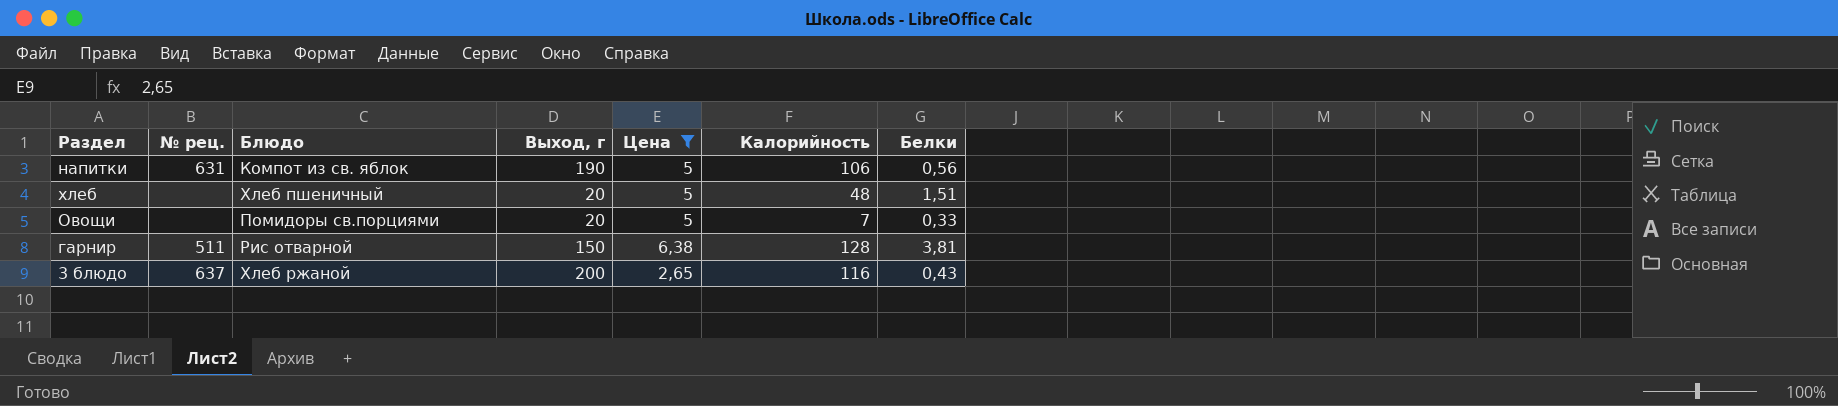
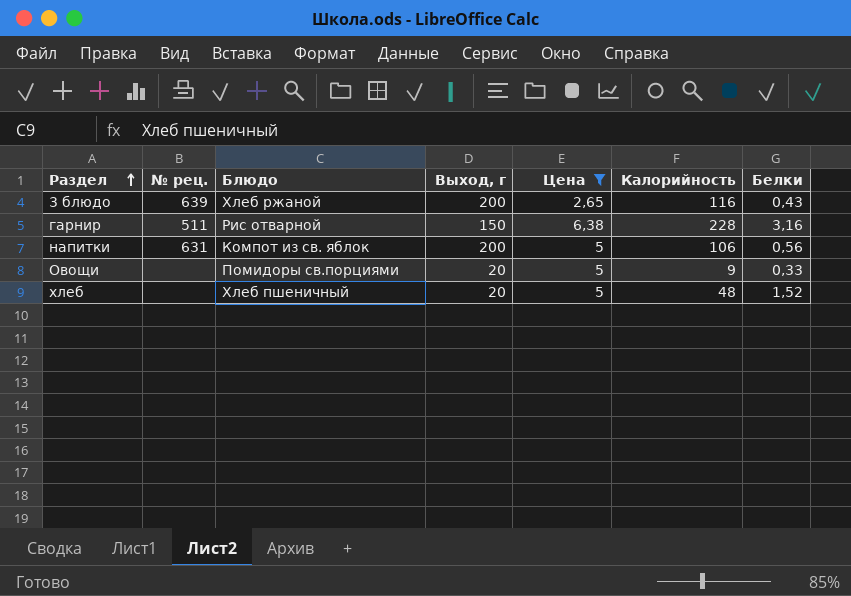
row order: none -> Раздел ascending
3 блюдо | № рец.: 637 -> 639
гарнир | Калорийность: 128 -> 228
гарнир | Белки: 3,81 -> 3,16
напитки | Выход, г: 190 -> 200
Овощи | Калорийность: 7 -> 9
хлеб | Белки: 1,51 -> 1,52

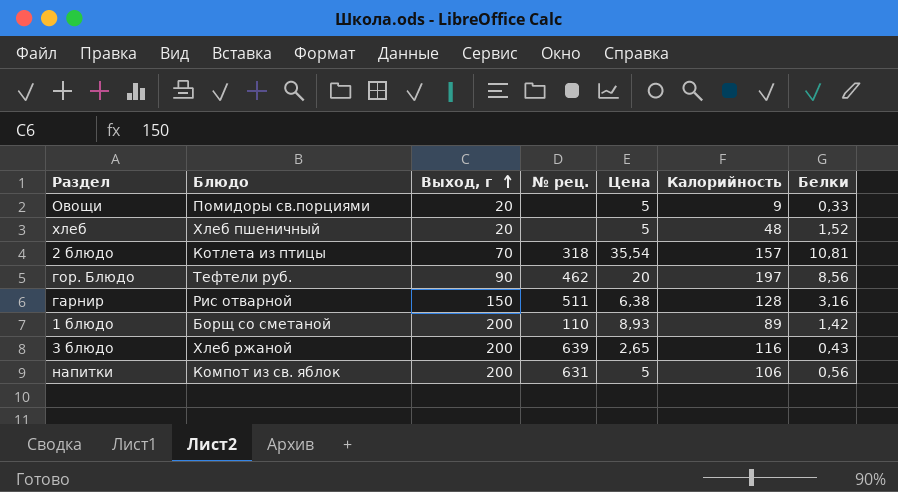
filter: Цена <= 6,38 -> none
row order: Раздел ascending -> Выход, г ascending
column № рец. | position: 2 -> 4
гарнир | Калорийность: 228 -> 128

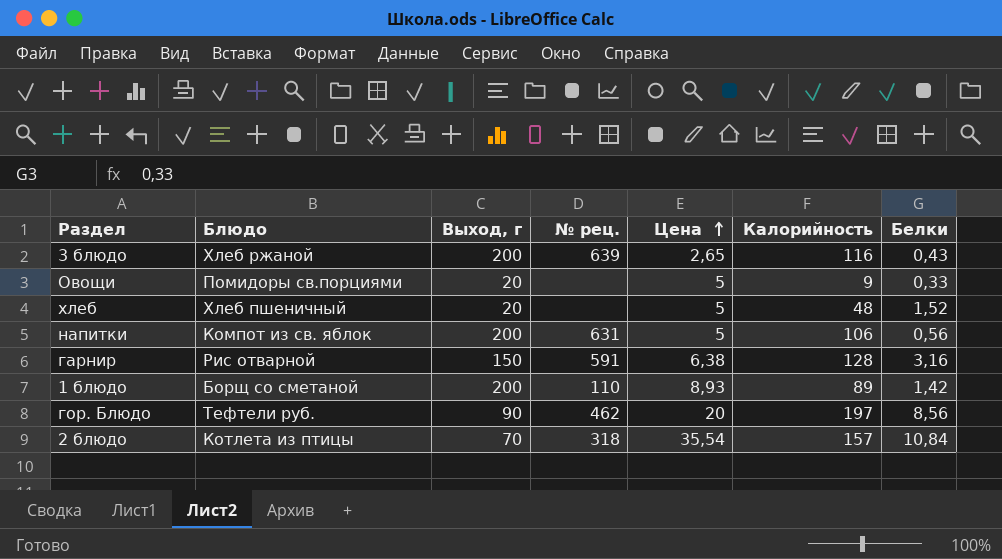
row order: Выход, г ascending -> Цена ascending
гарнир | № рец.: 511 -> 591
2 блюдо | Белки: 10,81 -> 10,84

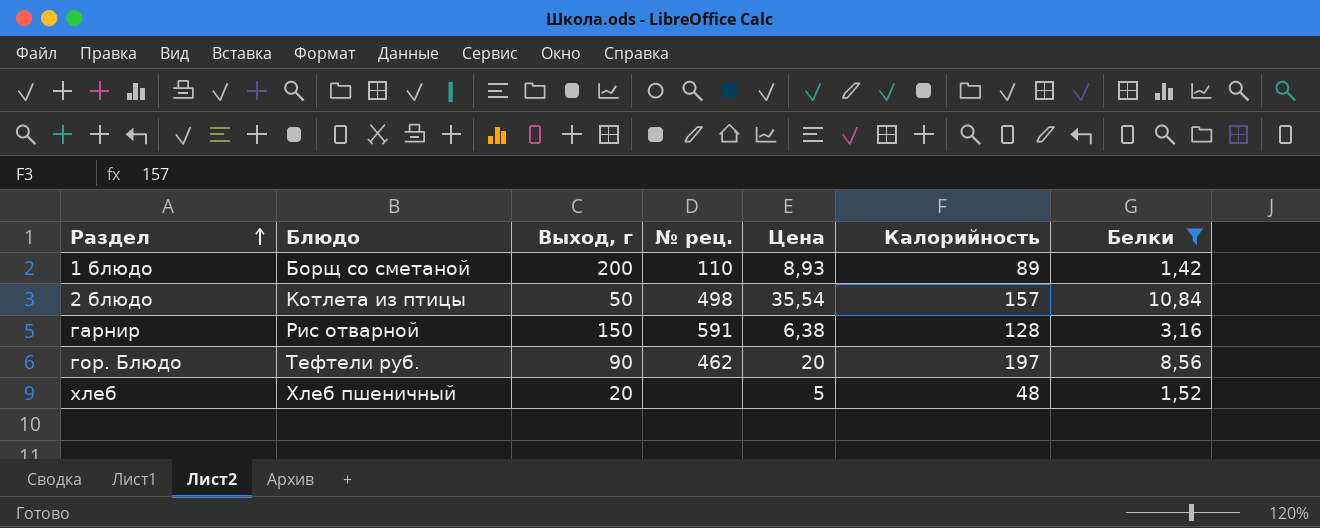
filter: none -> Белки >= 1,42
row order: Цена ascending -> Раздел ascending
2 блюдо | Выход, г: 70 -> 50
2 блюдо | № рец.: 318 -> 498

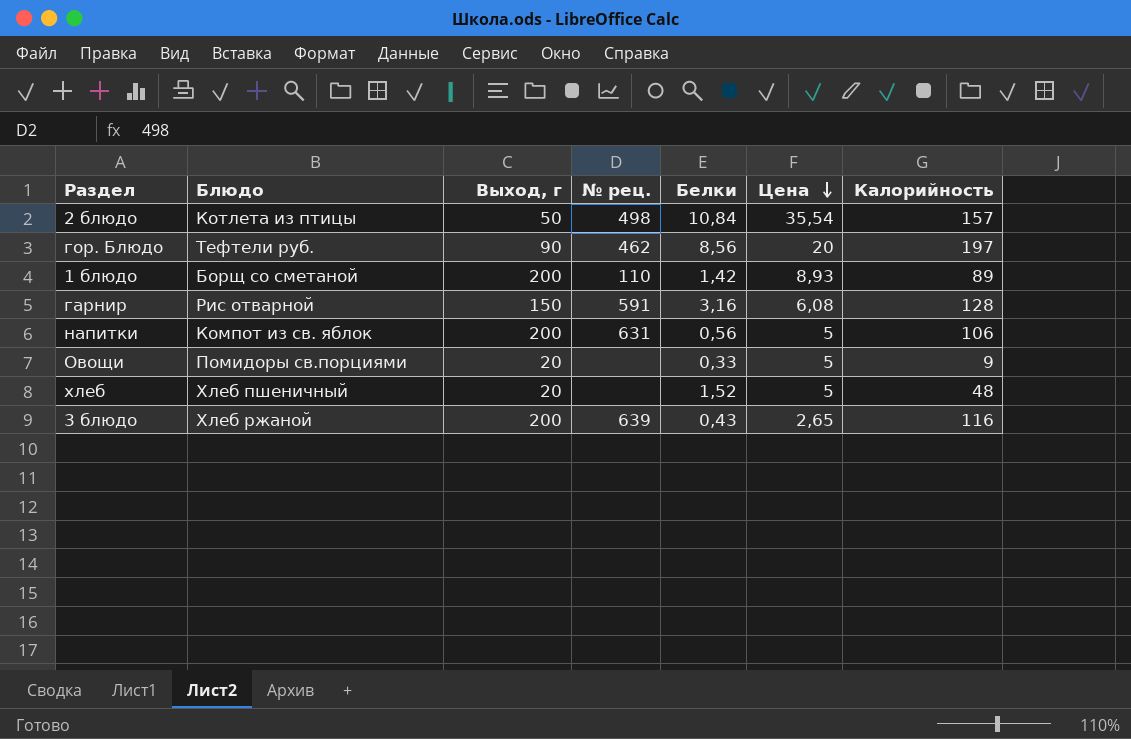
filter: Белки >= 1,42 -> none
row order: Раздел ascending -> Цена descending
column Белки | position: 7 -> 5
гарнир | Цена: 6,38 -> 6,08

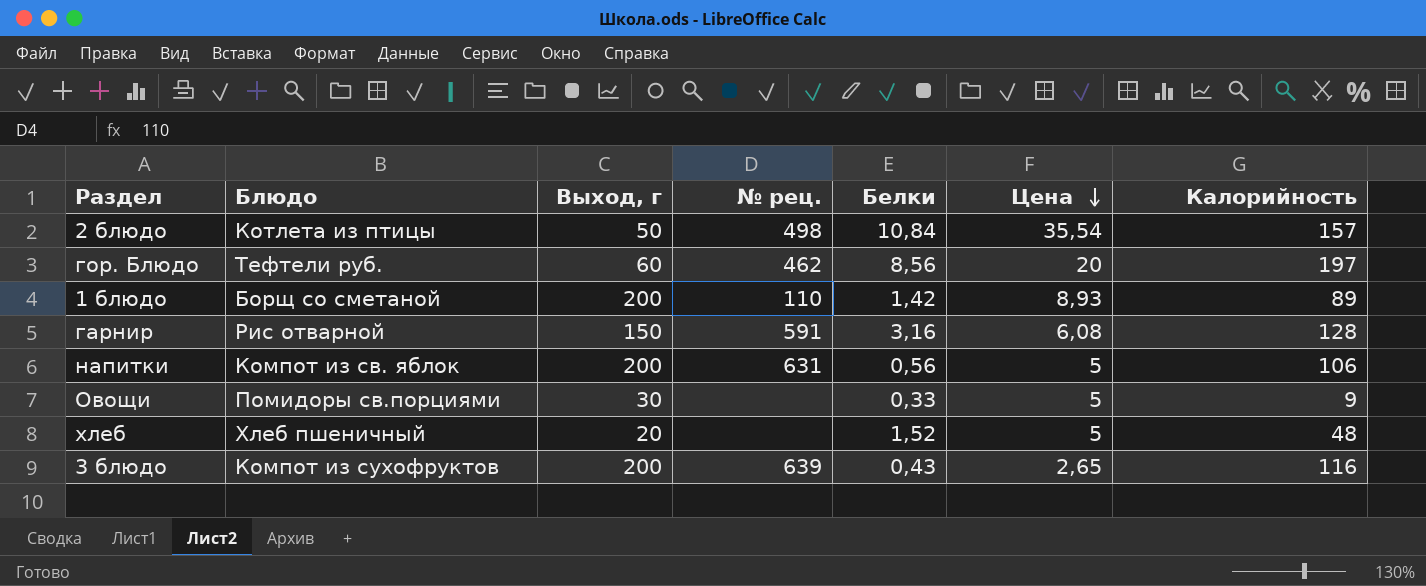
гор. Блюдо | Выход, г: 90 -> 60
Овощи | Выход, г: 20 -> 30
3 блюдо | Блюдо: Хлеб ржаной -> Компот из сухофруктов

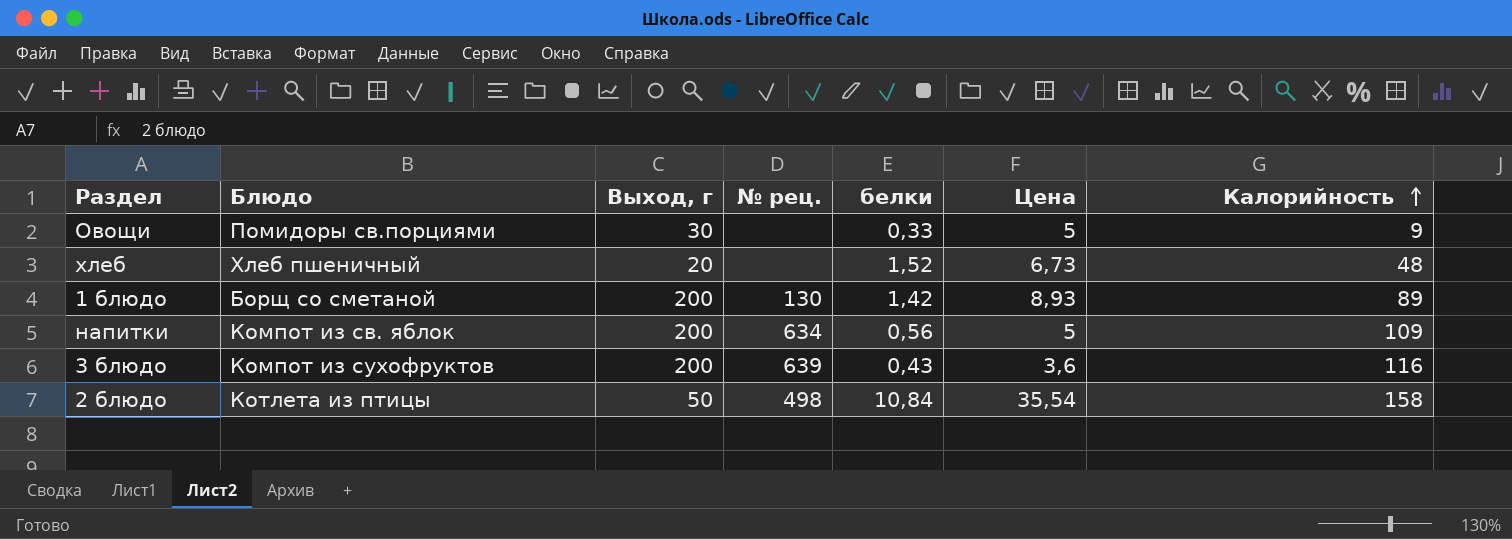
row order: Цена descending -> Калорийность ascending
column name: Белки -> белки
row гор. Блюдо: Тефтели руб. | 60 | 462 | 8,56 | 20 | 197 -> none
row гарнир: Рис отварной | 150 | 591 | 3,16 | 6,08 | 128 -> none
хлеб | Цена: 5 -> 6,73
1 блюдо | № рец.: 110 -> 130
напитки | № рец.: 631 -> 634
напитки | Калорийность: 106 -> 109
3 блюдо | Цена: 2,65 -> 3,6
2 блюдо | Калорийность: 157 -> 158

